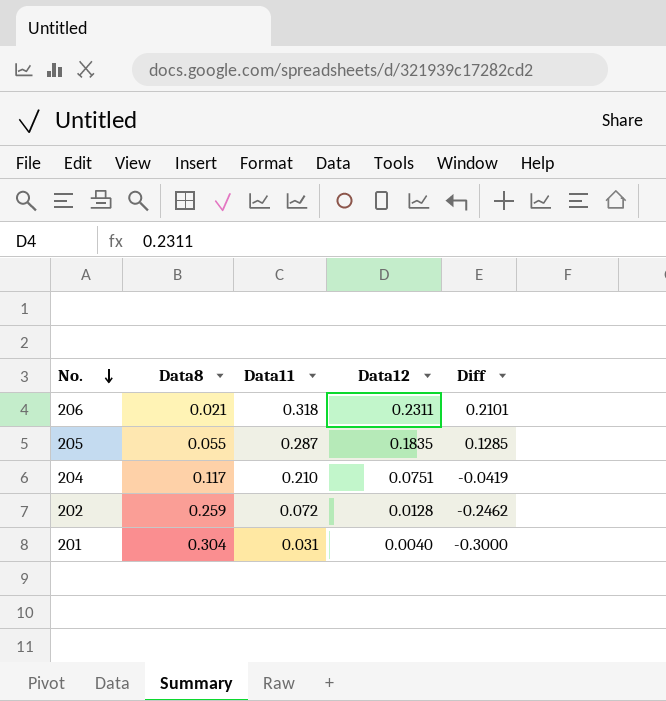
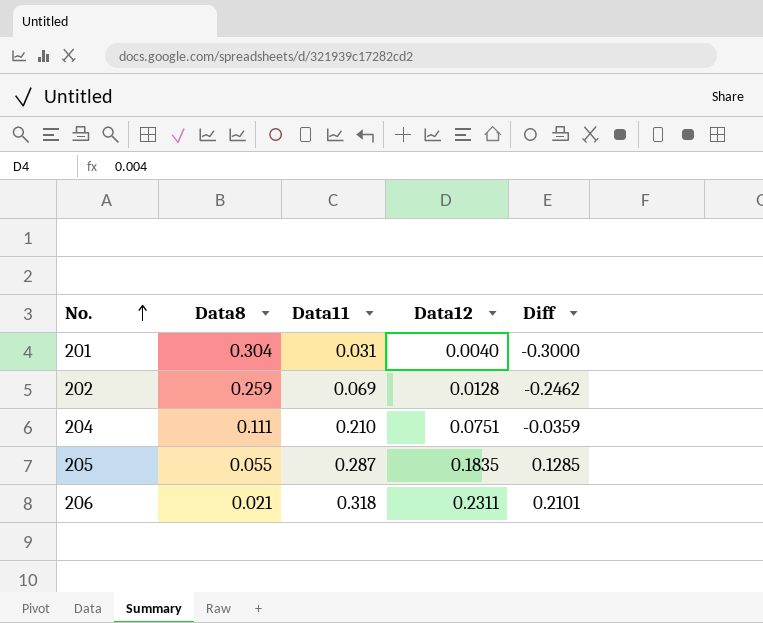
row order: No. descending -> No. ascending
202 | Data11: 0.072 -> 0.069
204 | Data8: 0.117 -> 0.111
204 | Diff: -0.0419 -> -0.0359

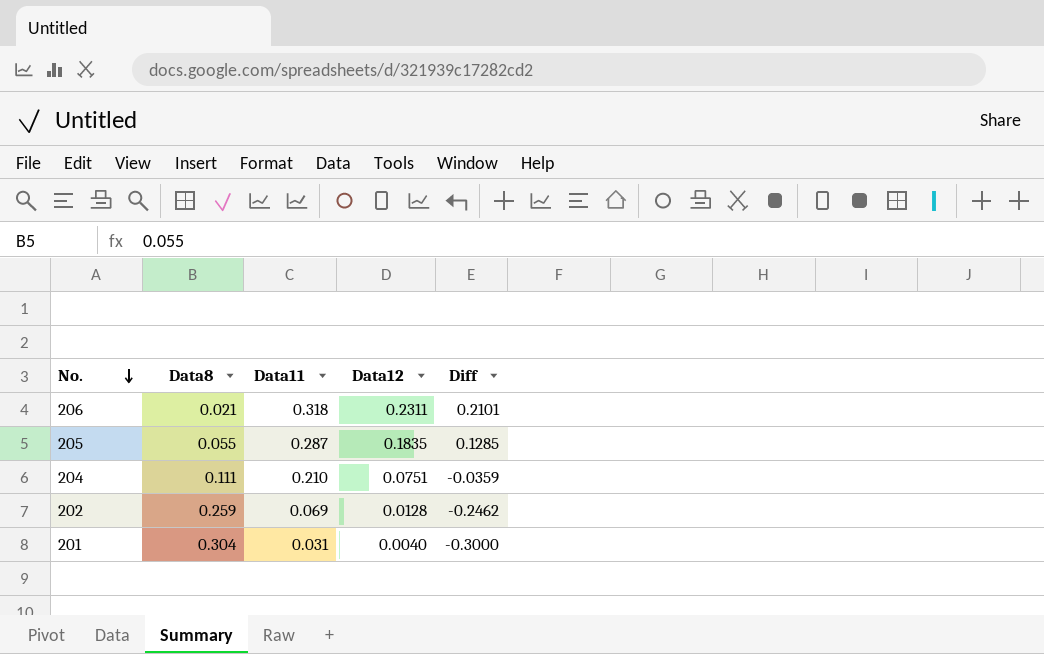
row order: No. ascending -> No. descending

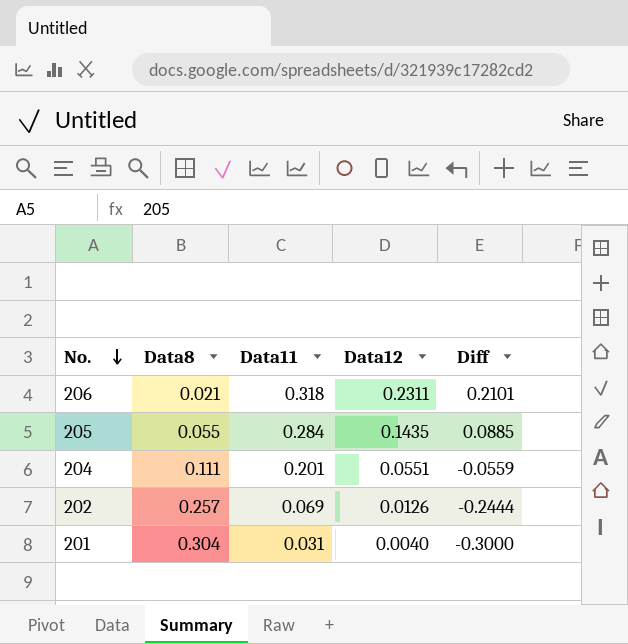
205 | Data11: 0.287 -> 0.284
205 | Data12: 0.1835 -> 0.1435
205 | Diff: 0.1285 -> 0.0885
204 | Data11: 0.210 -> 0.201
204 | Data12: 0.0751 -> 0.0551
204 | Diff: -0.0359 -> -0.0559
202 | Data8: 0.259 -> 0.257
202 | Data12: 0.0128 -> 0.0126
202 | Diff: -0.2462 -> -0.2444

